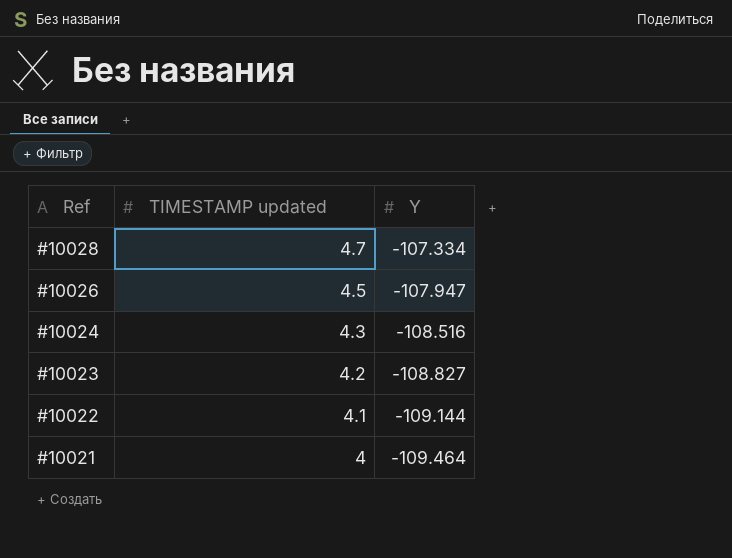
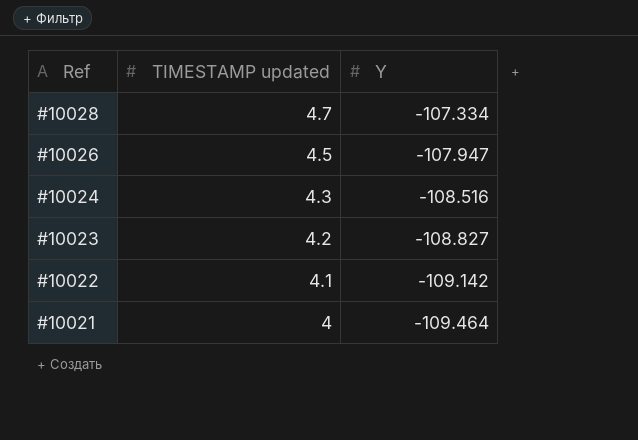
#10022 | Y: -109.144 -> -109.142

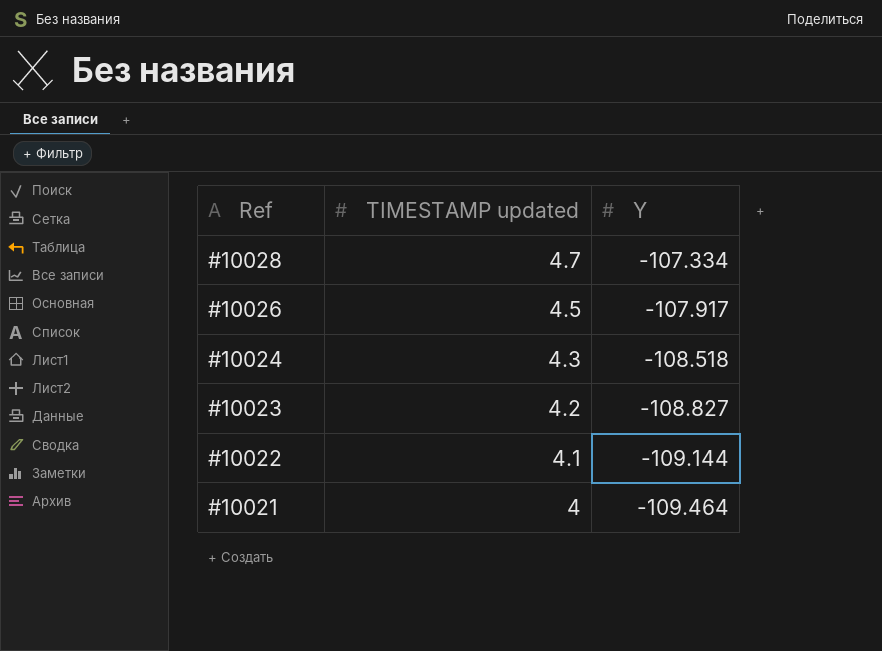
#10026 | Y: -107.947 -> -107.917
#10024 | Y: -108.516 -> -108.518
#10022 | Y: -109.142 -> -109.144

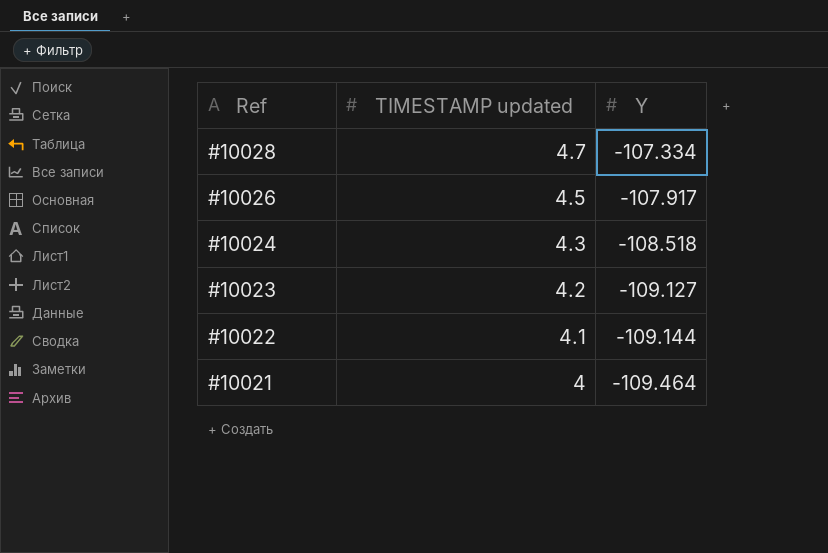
#10023 | Y: -108.827 -> -109.127

